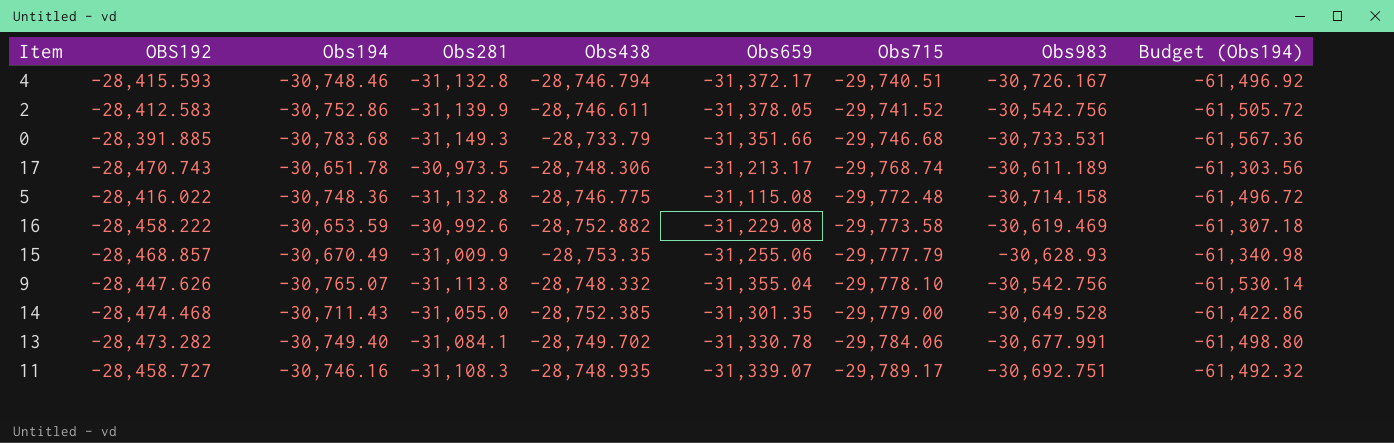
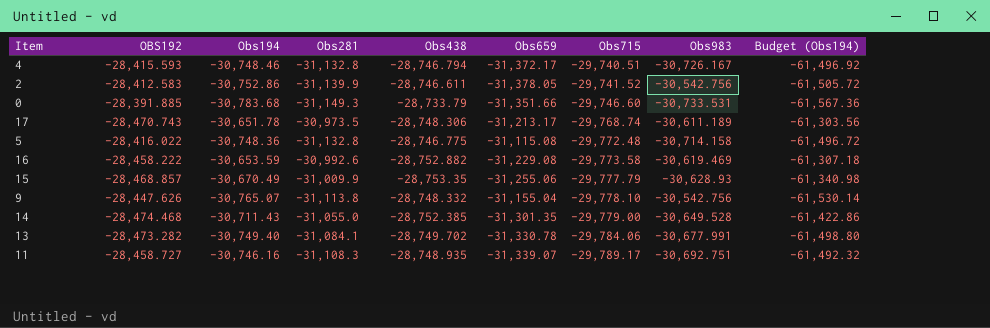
0 | Obs715: -29,746.68 -> -29,746.60
9 | Obs659: -31,355.04 -> -31,155.04

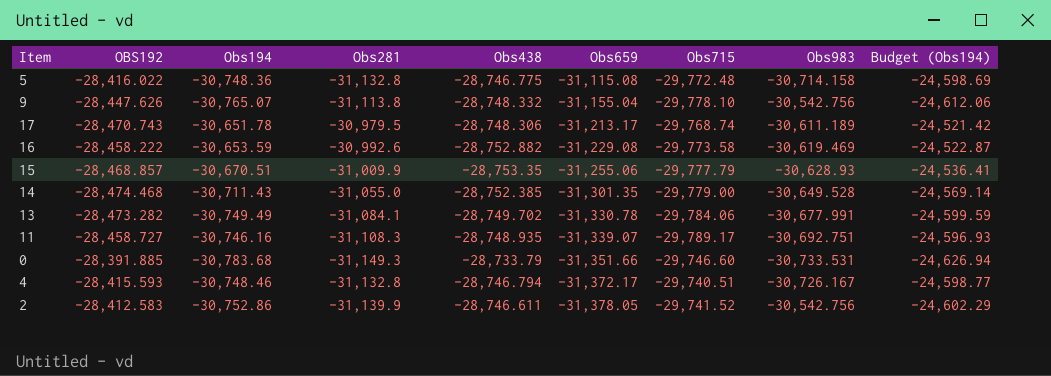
row order: Obs715 descending -> Obs659 descending
column Budget (Obs194) | formula: [Obs194] * 2 -> [Obs194] * 0.8
17 | Obs281: -30,973.5 -> -30,979.5
15 | Obs194: -30,670.49 -> -30,670.51
13 | Obs194: -30,749.40 -> -30,749.49

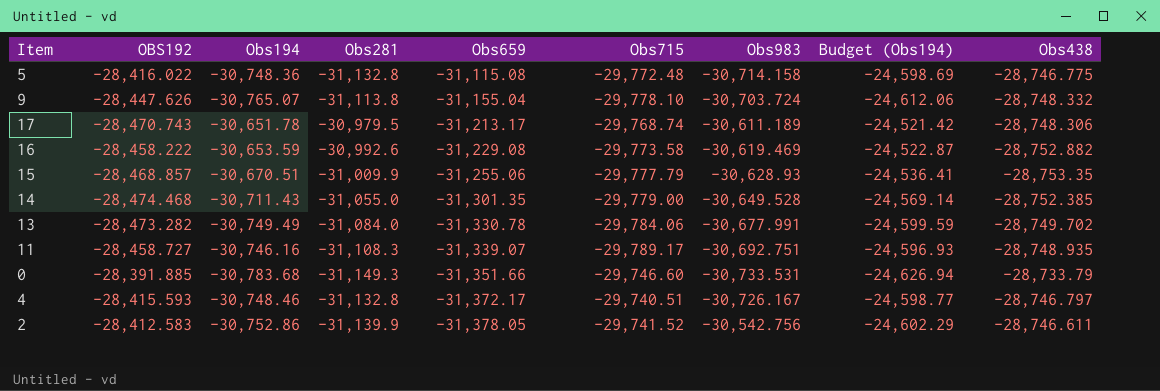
column Obs438 | position: 5 -> 9
9 | Obs983: -30,542.756 -> -30,703.724
13 | Obs281: -31,084.1 -> -31,084.0
4 | Obs438: -28,746.794 -> -28,746.797

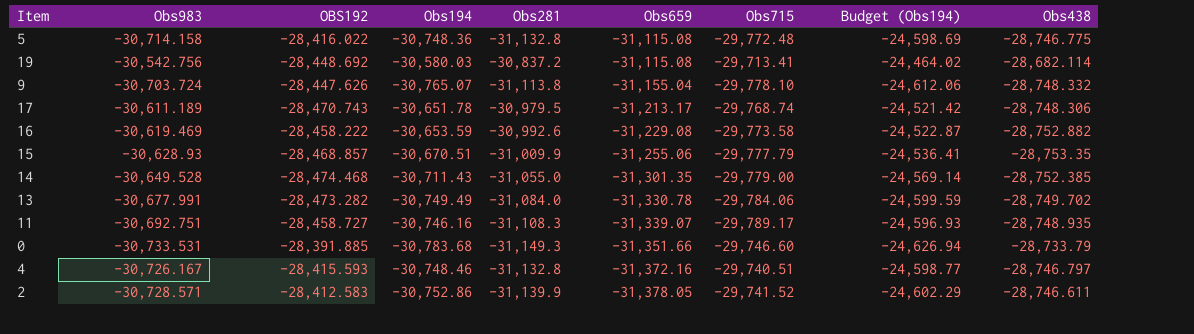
column Obs983 | position: 7 -> 2
row 19: none -> -30,542.756 | -28,448.692 | -30,580.03 | -30,837.2 | -31,115.08 | -29,713.41 | -24,464.02 | -28,682.114
4 | Obs659: -31,372.17 -> -31,372.16
2 | Obs983: -30,542.756 -> -30,728.571

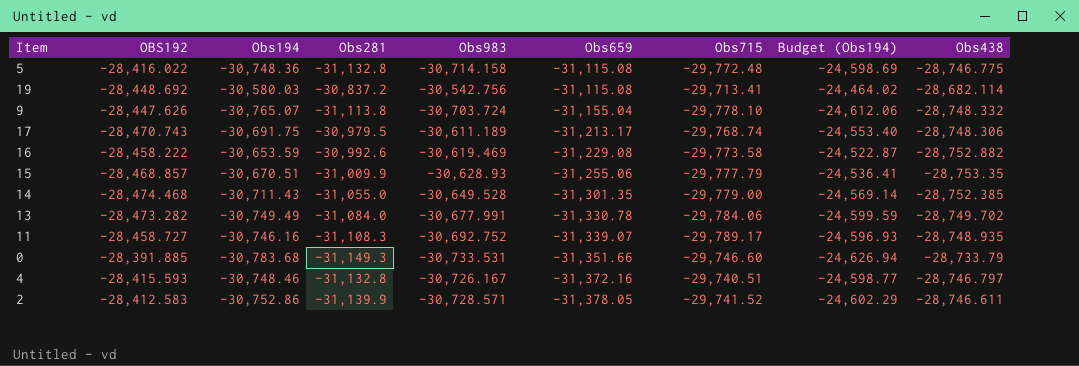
column Obs983 | position: 2 -> 5
17 | Obs194: -30,651.78 -> -30,691.75
17 | Budget (Obs194): -24,521.42 -> -24,553.40
11 | Obs983: -30,692.751 -> -30,692.752

